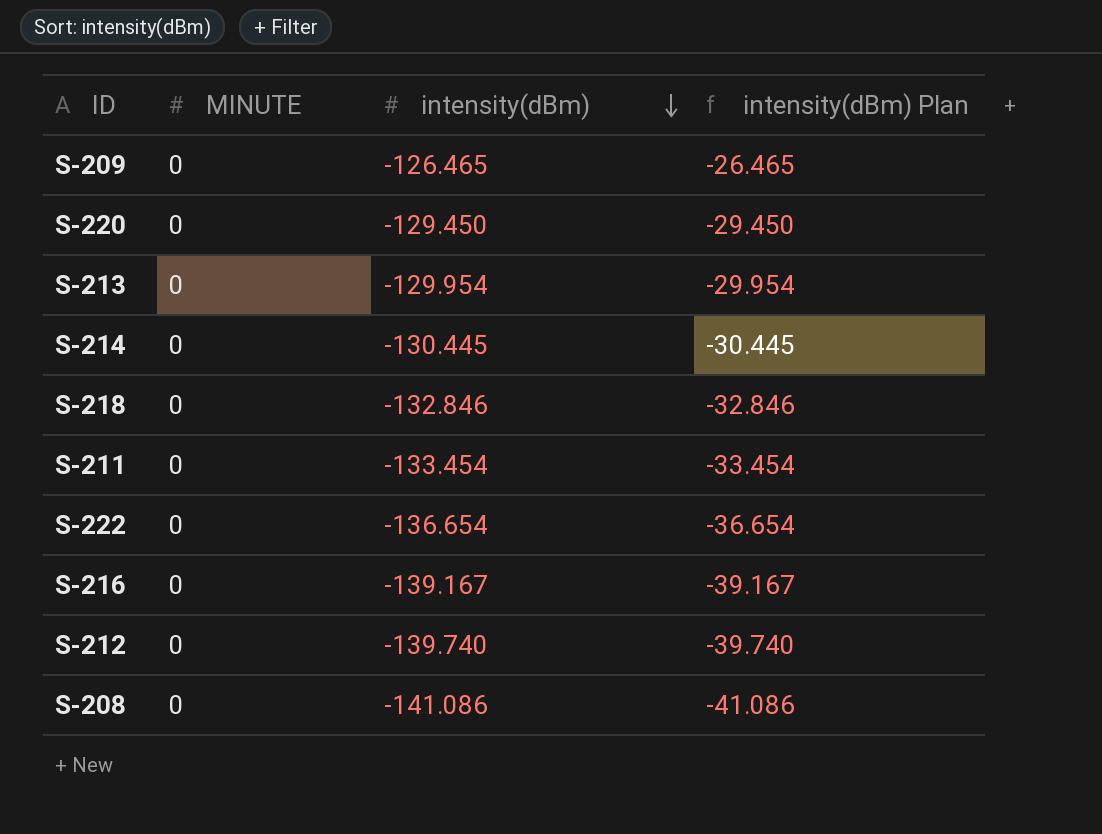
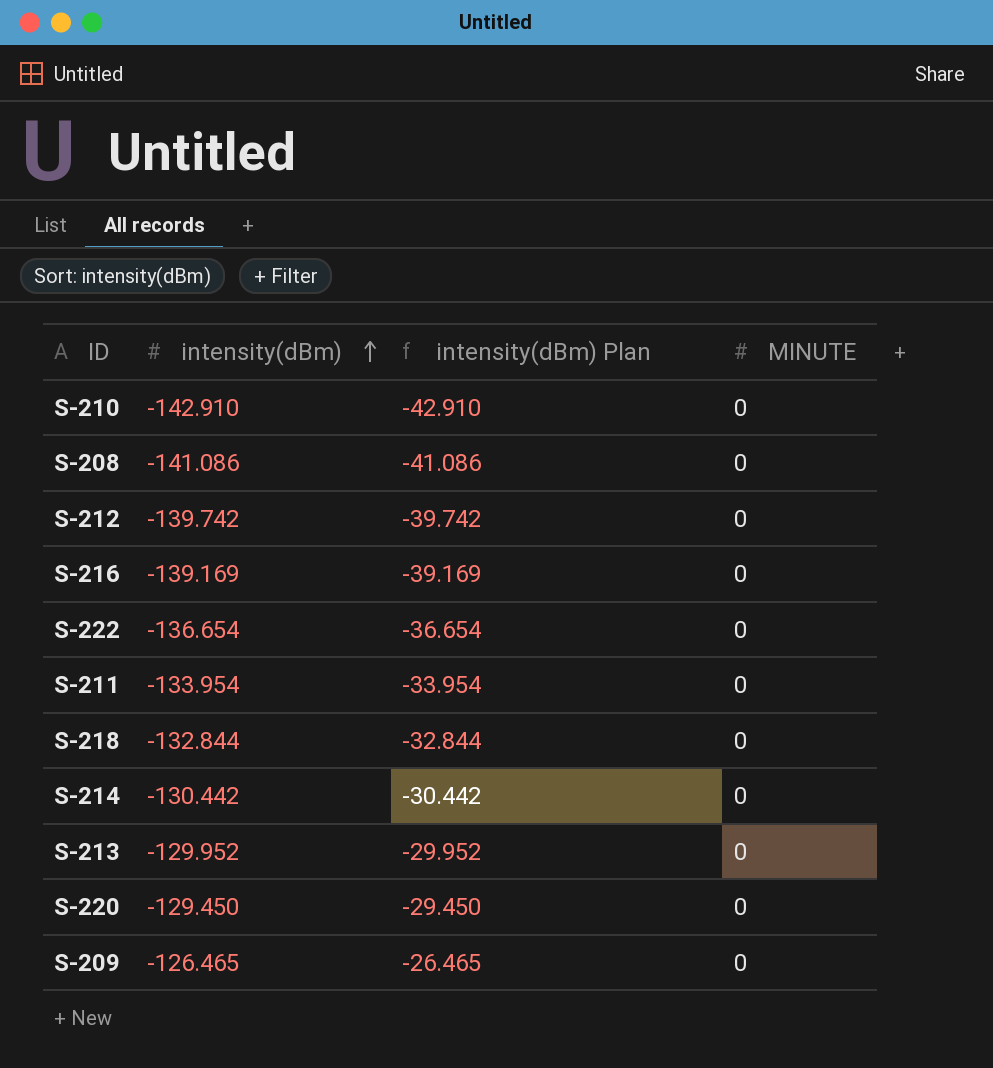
row order: intensity(dBm) descending -> intensity(dBm) ascending
column MINUTE | position: 2 -> 4
row S-210: none -> -142.910 | -42.910 | 0
S-212 | intensity(dBm): -139.740 -> -139.742
S-212 | intensity(dBm) Plan: -39.740 -> -39.742
S-216 | intensity(dBm): -139.167 -> -139.169
S-216 | intensity(dBm) Plan: -39.167 -> -39.169
S-211 | intensity(dBm): -133.454 -> -133.954
S-211 | intensity(dBm) Plan: -33.454 -> -33.954
S-218 | intensity(dBm): -132.846 -> -132.844
S-218 | intensity(dBm) Plan: -32.846 -> -32.844
S-214 | intensity(dBm): -130.445 -> -130.442
S-214 | intensity(dBm) Plan: -30.445 -> -30.442
S-213 | intensity(dBm): -129.954 -> -129.952
S-213 | intensity(dBm) Plan: -29.954 -> -29.952

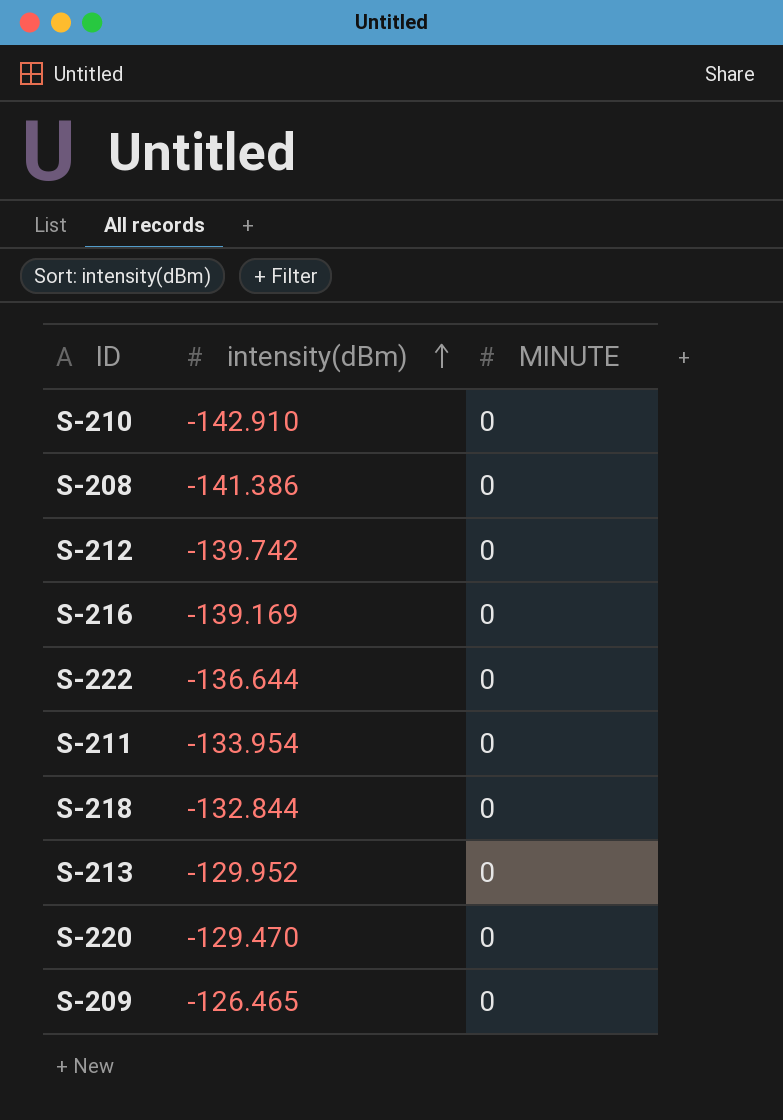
column intensity(dBm) Plan | formula: [intensity(dBm)] + 100 -> none
row S-214: -130.442 | -30.442 | 0 -> none
S-208 | intensity(dBm): -141.086 -> -141.386
S-222 | intensity(dBm): -136.654 -> -136.644
S-220 | intensity(dBm): -129.450 -> -129.470

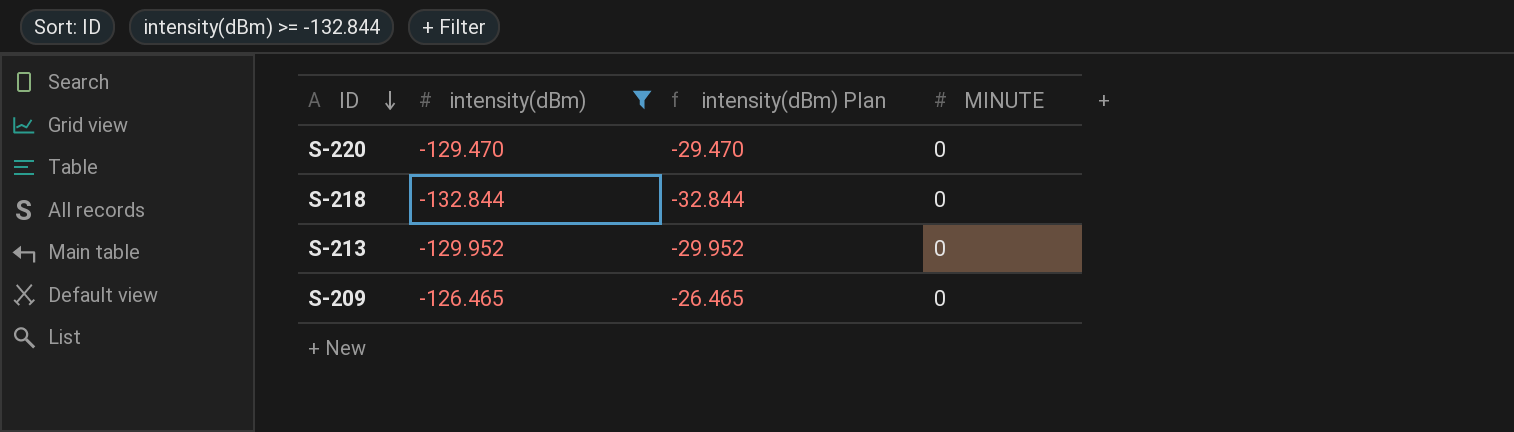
filter: none -> intensity(dBm) >= -132.844
row order: intensity(dBm) ascending -> ID descending
column intensity(dBm) Plan | formula: none -> [intensity(dBm)] + 100

